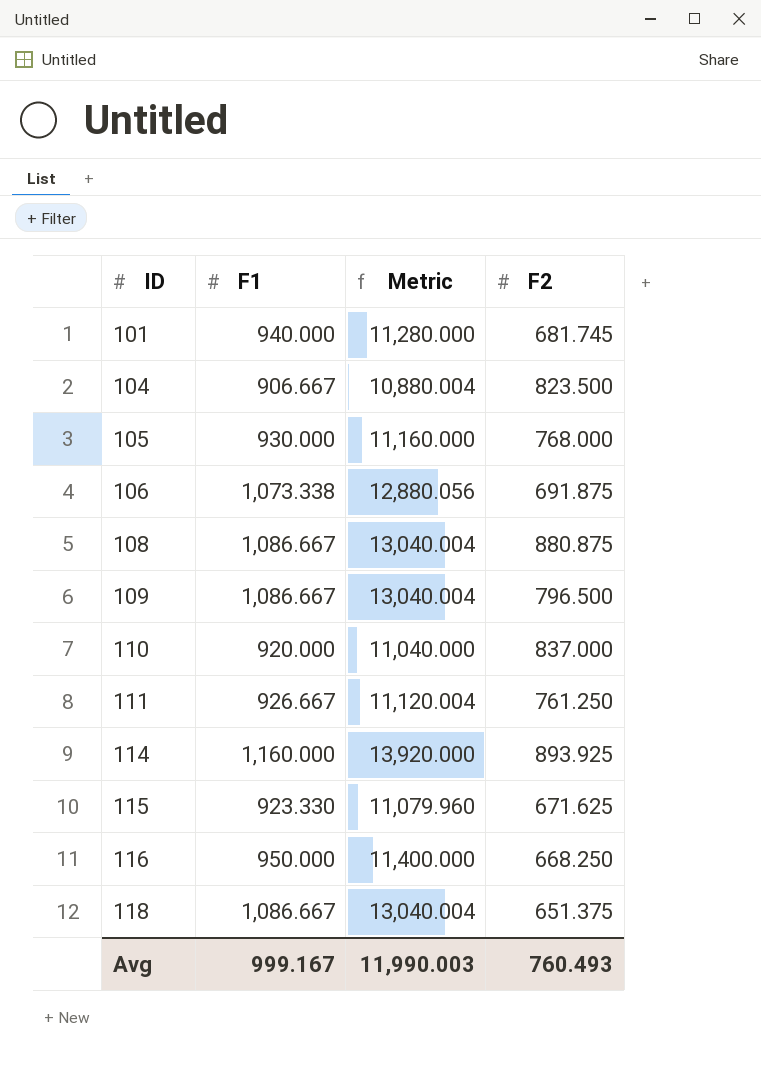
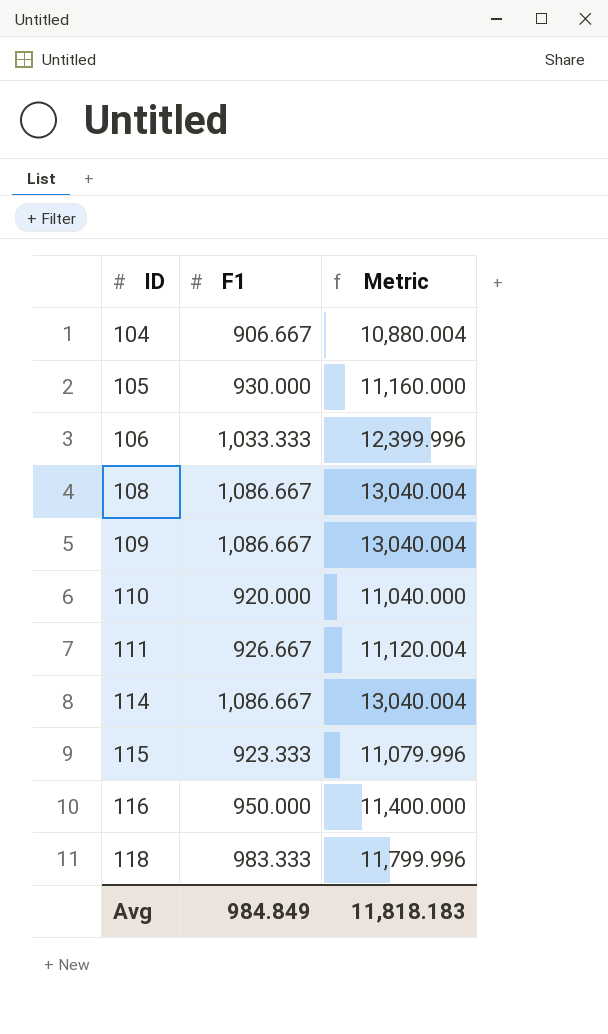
column F2 | position: 4 -> none
row 101: 940.000 | 11,280.000 | 681.745 -> none
106 | F1: 1,073.338 -> 1,033.333
106 | Metric: 12,880.056 -> 12,399.996
114 | F1: 1,160.000 -> 1,086.667
114 | Metric: 13,920.000 -> 13,040.004
115 | F1: 923.330 -> 923.333
115 | Metric: 11,079.960 -> 11,079.996
118 | F1: 1,086.667 -> 983.333
118 | Metric: 13,040.004 -> 11,799.996
Avg | F1: 999.167 -> 984.849
Avg | Metric: 11,990.003 -> 11,818.183

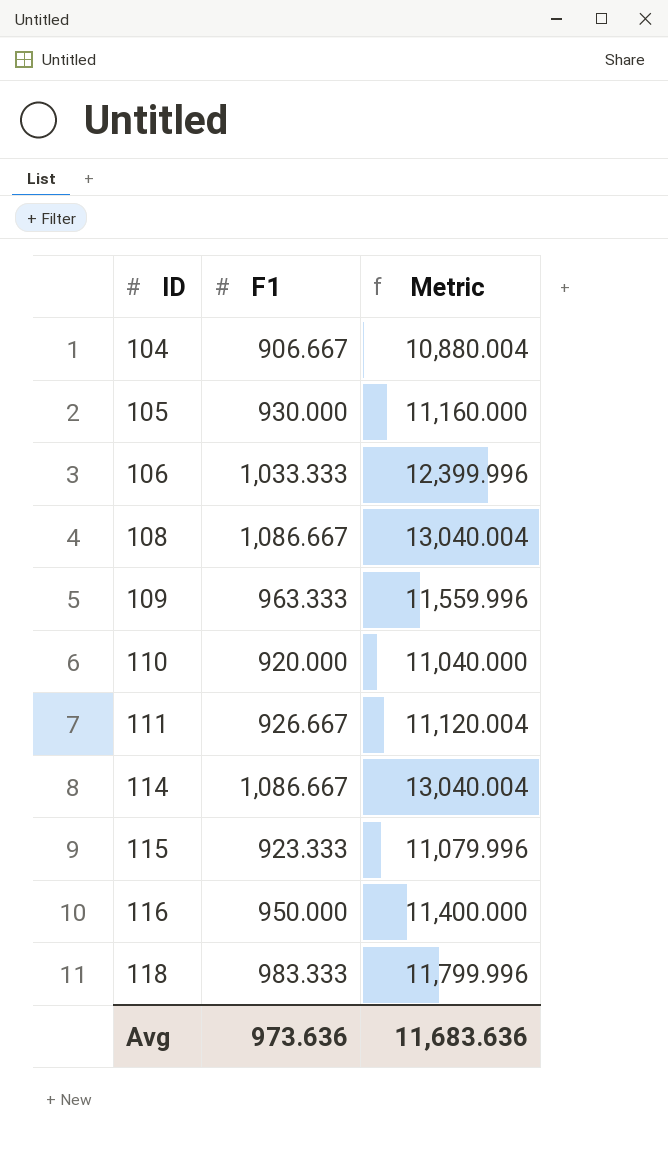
109 | F1: 1,086.667 -> 963.333
109 | Metric: 13,040.004 -> 11,559.996
Avg | F1: 984.849 -> 973.636
Avg | Metric: 11,818.183 -> 11,683.636

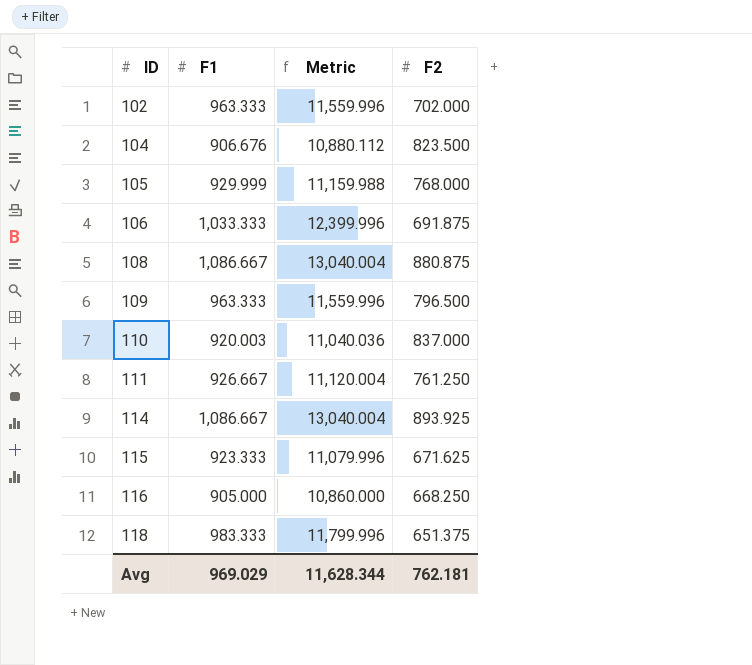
column F2 | position: none -> 4
row 102: none -> 963.333 | 11,559.996 | 702.000
104 | F1: 906.667 -> 906.676
104 | Metric: 10,880.004 -> 10,880.112
105 | F1: 930.000 -> 929.999
105 | Metric: 11,160.000 -> 11,159.988
110 | F1: 920.000 -> 920.003
110 | Metric: 11,040.000 -> 11,040.036
116 | F1: 950.000 -> 905.000
116 | Metric: 11,400.000 -> 10,860.000
Avg | F1: 973.636 -> 969.029
Avg | Metric: 11,683.636 -> 11,628.344

